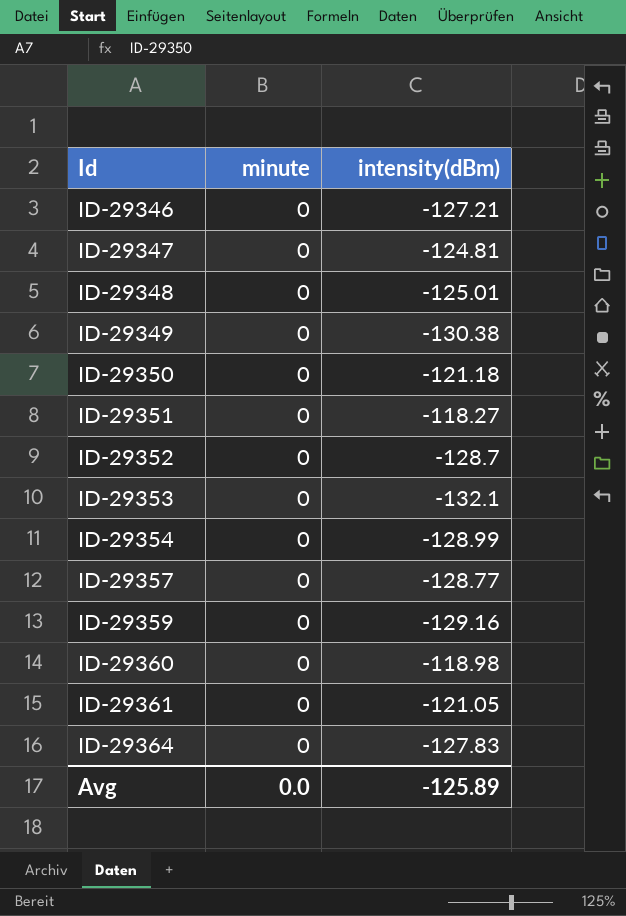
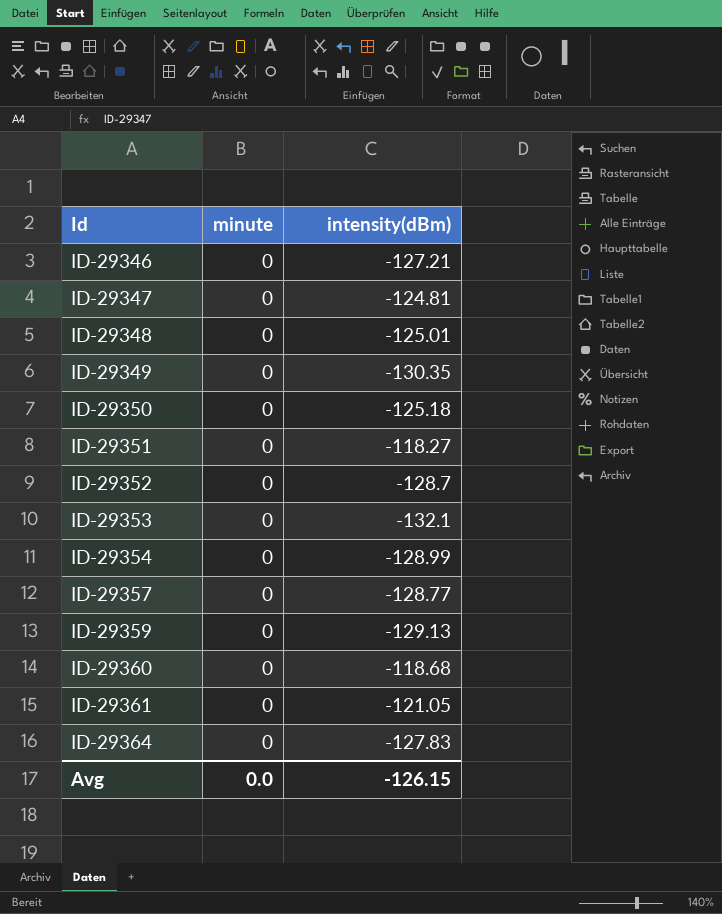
ID-29349 | intensity(dBm): -130.38 -> -130.35
ID-29350 | intensity(dBm): -121.18 -> -125.18
ID-29359 | intensity(dBm): -129.16 -> -129.13
ID-29360 | intensity(dBm): -118.98 -> -118.68
Avg | intensity(dBm): -125.89 -> -126.15

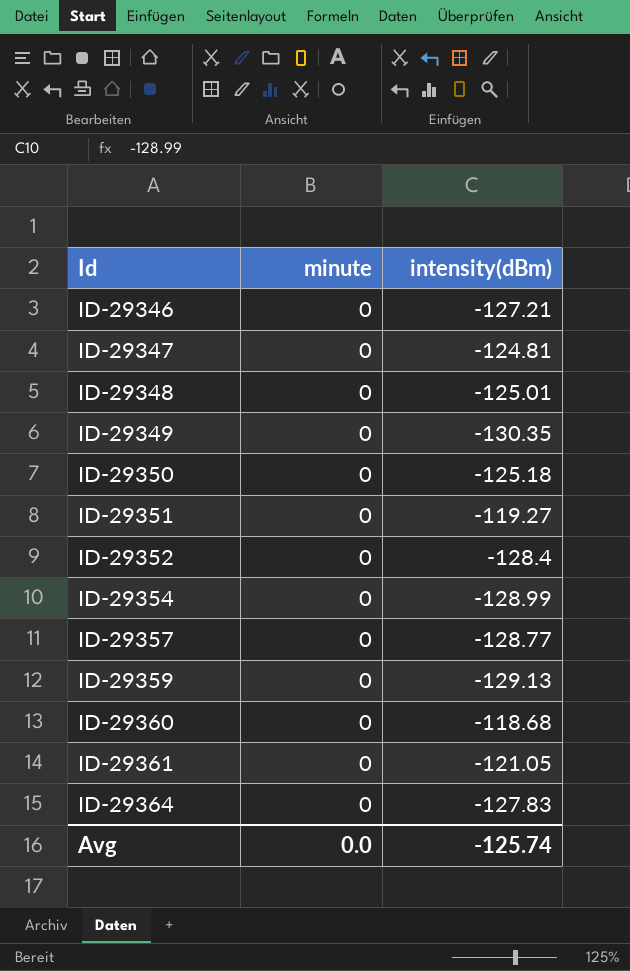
row ID-29353: 0 | -132.1 -> none
ID-29351 | intensity(dBm): -118.27 -> -119.27
ID-29352 | intensity(dBm): -128.7 -> -128.4
Avg | intensity(dBm): -126.15 -> -125.74

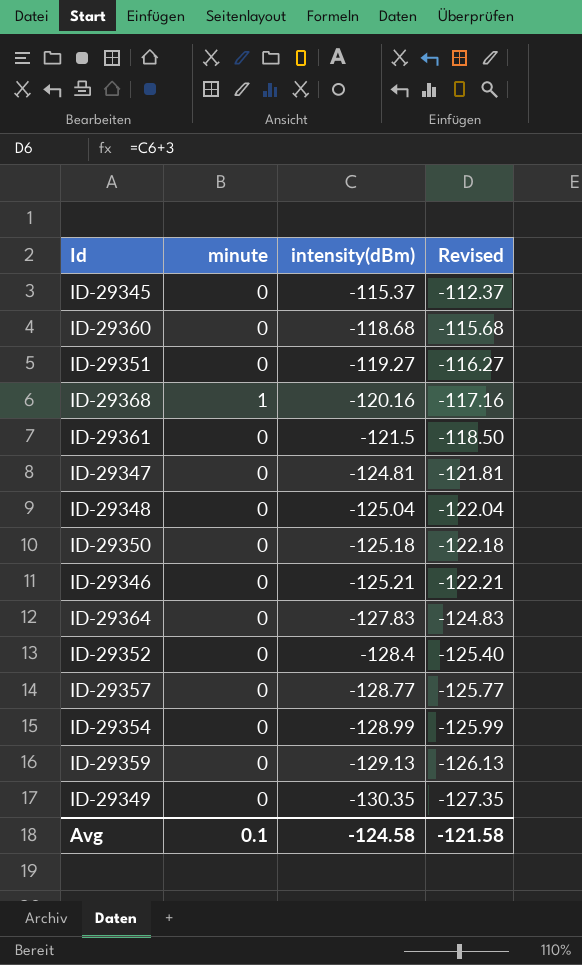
row order: Id ascending -> intensity(dBm) descending
column Revised | formula: none -> [intensity(dBm)] + 3
row ID-29345: none -> 0 | -115.37 | -112.37
row ID-29368: none -> 1 | -120.16 | -117.16
ID-29361 | intensity(dBm): -121.05 -> -121.5
ID-29348 | intensity(dBm): -125.01 -> -125.04
ID-29346 | intensity(dBm): -127.21 -> -125.21
Avg | minute: 0.0 -> 0.1
Avg | intensity(dBm): -125.74 -> -124.58

